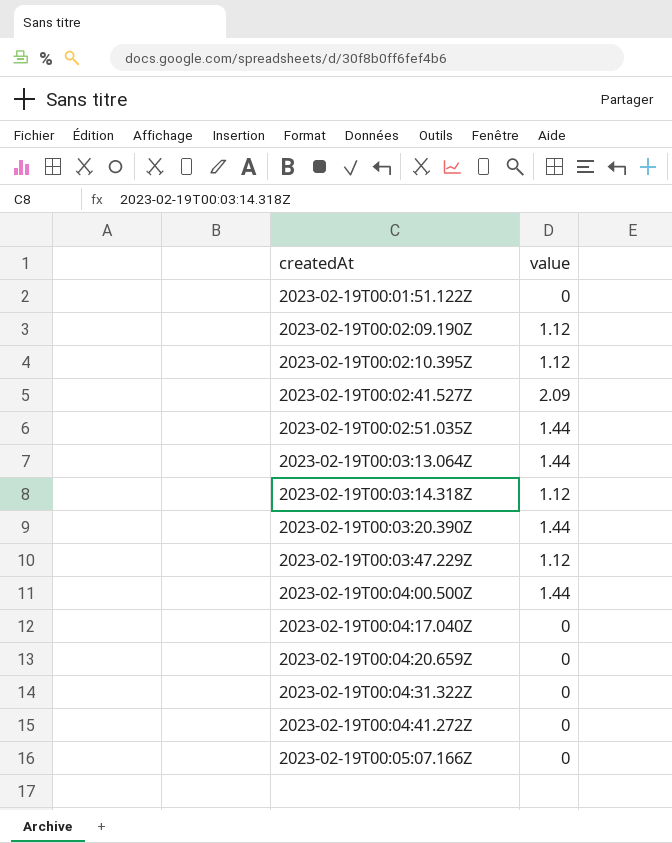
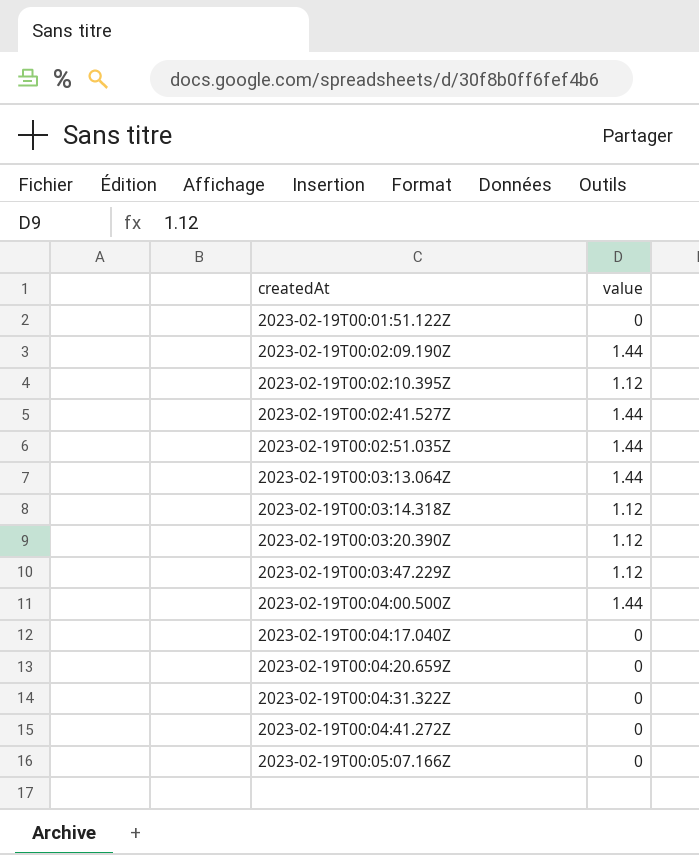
2023-02-19T00:02:09.190Z | value: 1.12 -> 1.44
2023-02-19T00:02:41.527Z | value: 2.09 -> 1.44
2023-02-19T00:03:20.390Z | value: 1.44 -> 1.12

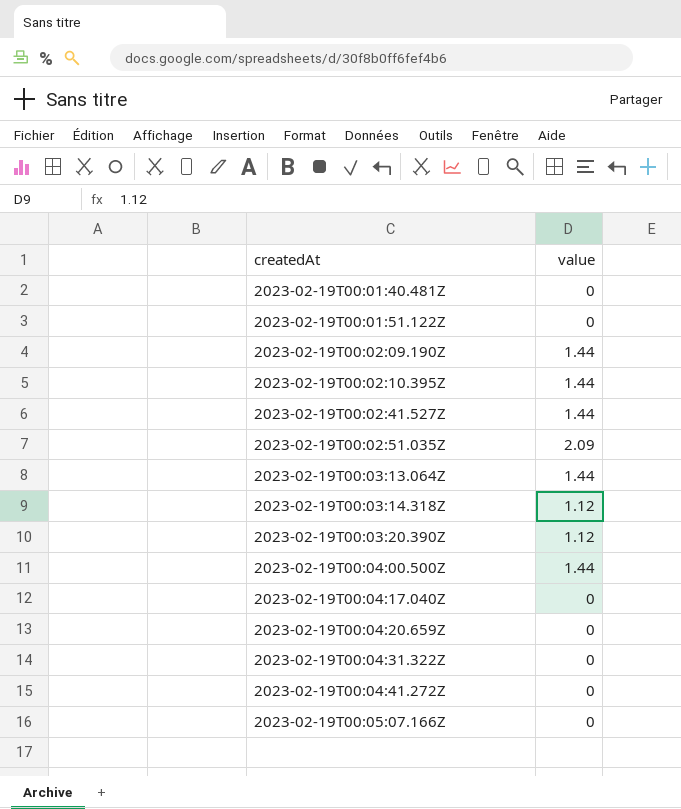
row 2023-02-19T00:03:47.229Z: 1.12 -> none
row 2023-02-19T00:01:40.481Z: none -> 0
2023-02-19T00:02:10.395Z | value: 1.12 -> 1.44
2023-02-19T00:02:51.035Z | value: 1.44 -> 2.09

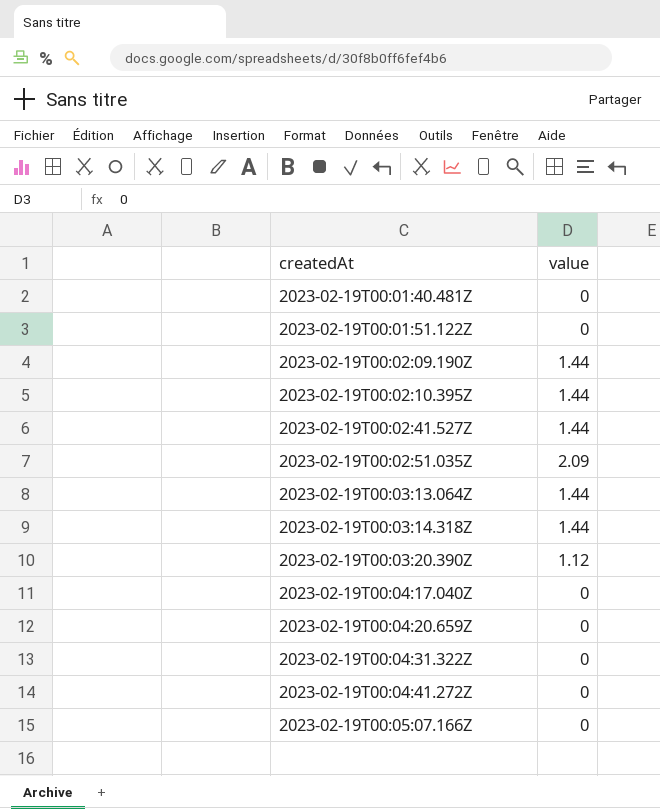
row 2023-02-19T00:04:00.500Z: 1.44 -> none
2023-02-19T00:03:14.318Z | value: 1.12 -> 1.44

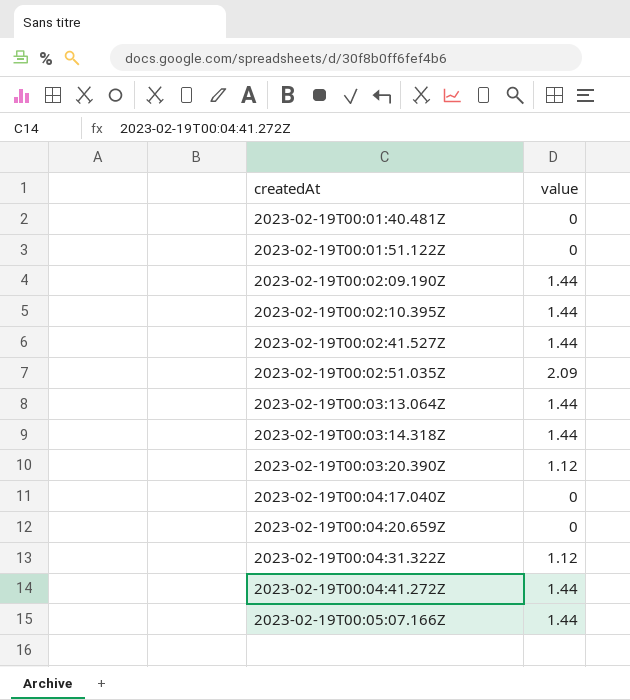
2023-02-19T00:04:31.322Z | value: 0 -> 1.12
2023-02-19T00:04:41.272Z | value: 0 -> 1.44
2023-02-19T00:05:07.166Z | value: 0 -> 1.44

